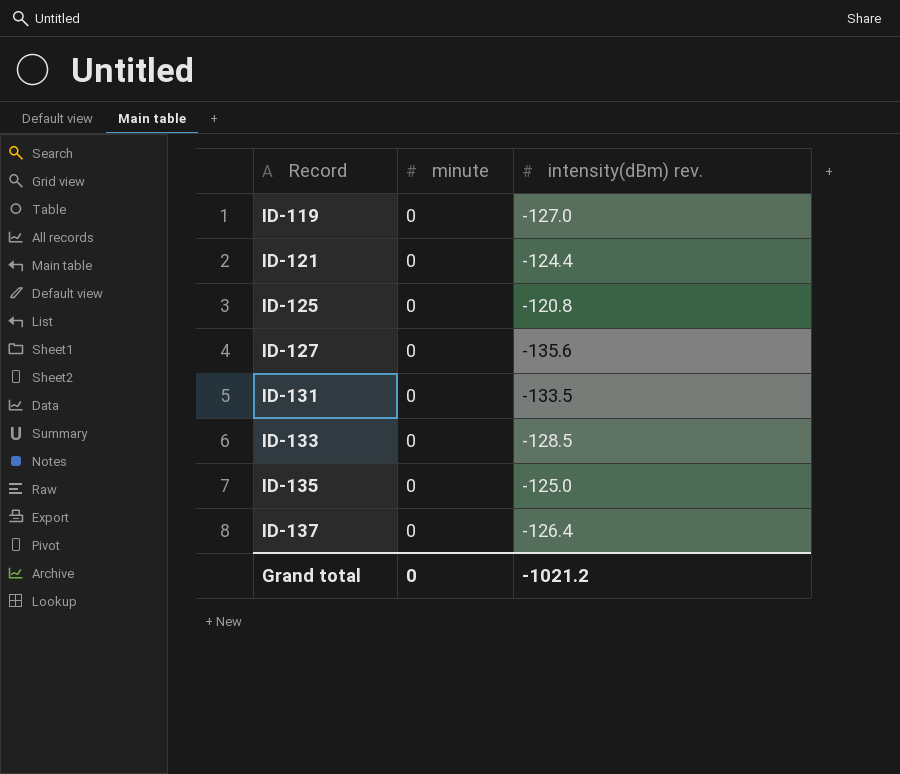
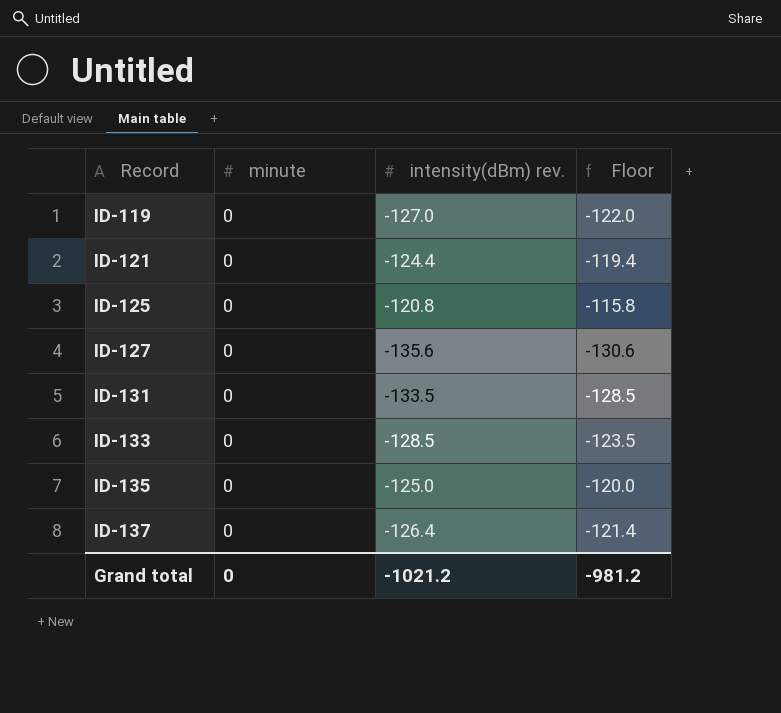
column Floor | formula: none -> [intensity(dBm) rev.] + 5

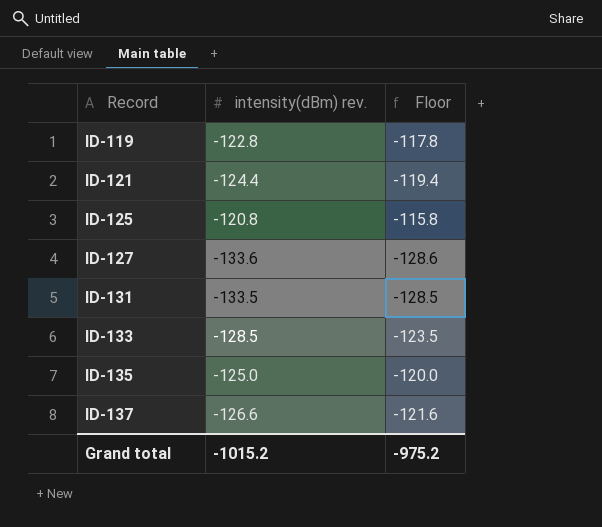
column minute | position: 2 -> none
ID-119 | intensity(dBm) rev.: -127.0 -> -122.8
ID-119 | Floor: -122.0 -> -117.8
ID-127 | intensity(dBm) rev.: -135.6 -> -133.6
ID-127 | Floor: -130.6 -> -128.6
ID-137 | intensity(dBm) rev.: -126.4 -> -126.6
ID-137 | Floor: -121.4 -> -121.6
Grand total | intensity(dBm) rev.: -1021.2 -> -1015.2
Grand total | Floor: -981.2 -> -975.2

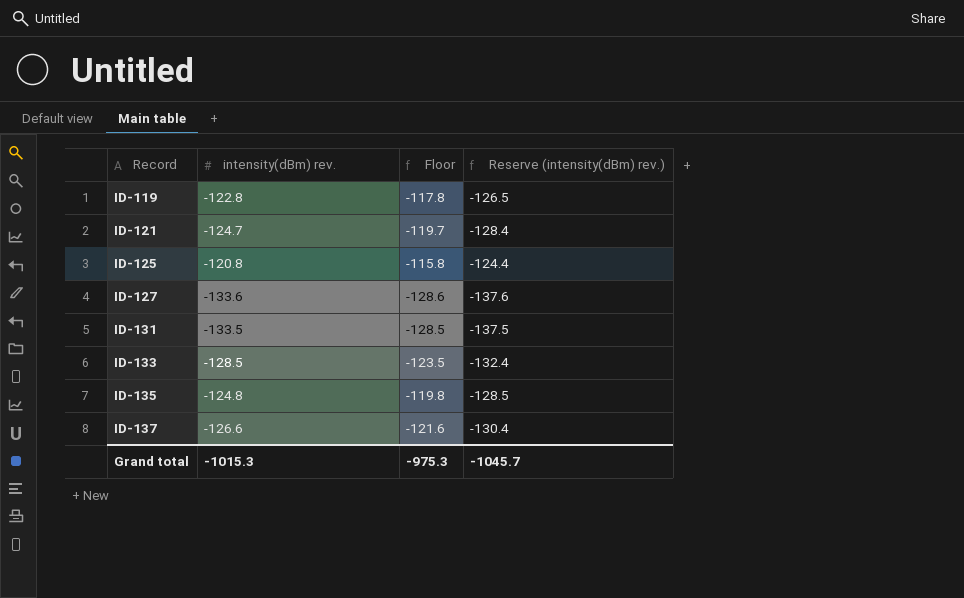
column Reserve (intensity(dBm) rev.) | formula: none -> [intensity(dBm) rev.] * 1.03
ID-121 | intensity(dBm) rev.: -124.4 -> -124.7
ID-121 | Floor: -119.4 -> -119.7
ID-135 | intensity(dBm) rev.: -125.0 -> -124.8
ID-135 | Floor: -120.0 -> -119.8
Grand total | intensity(dBm) rev.: -1015.2 -> -1015.3
Grand total | Floor: -975.2 -> -975.3

